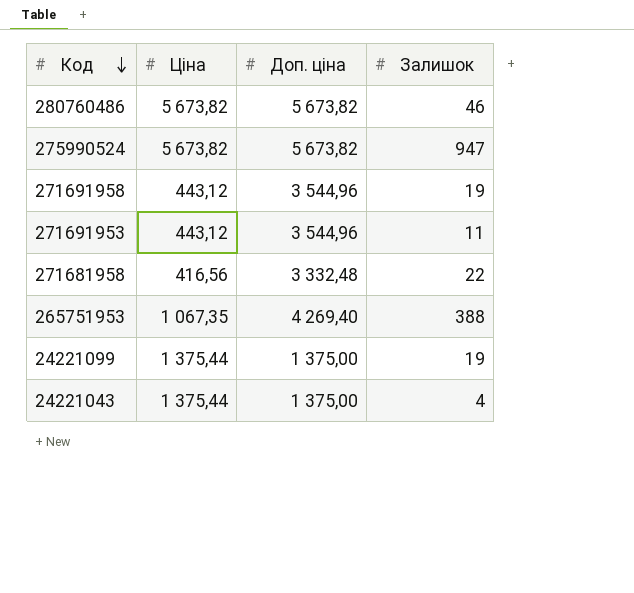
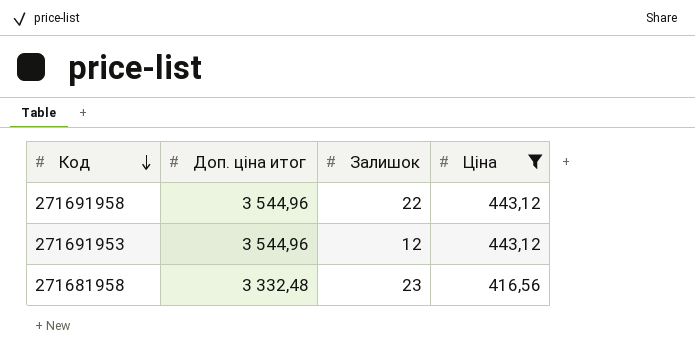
filter: none -> Ціна <= 443,12
column name: Доп. ціна -> Доп. ціна итог
column Ціна | position: 2 -> 4
271691958 | Залишок: 19 -> 22
271691953 | Залишок: 11 -> 12
271681958 | Залишок: 22 -> 23

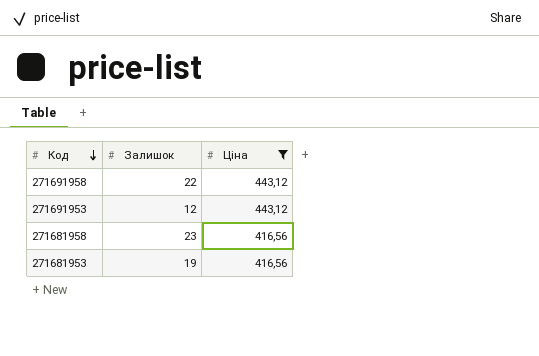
column Доп. ціна итог | position: 2 -> none
row 271681953: none -> 19 | 416,56

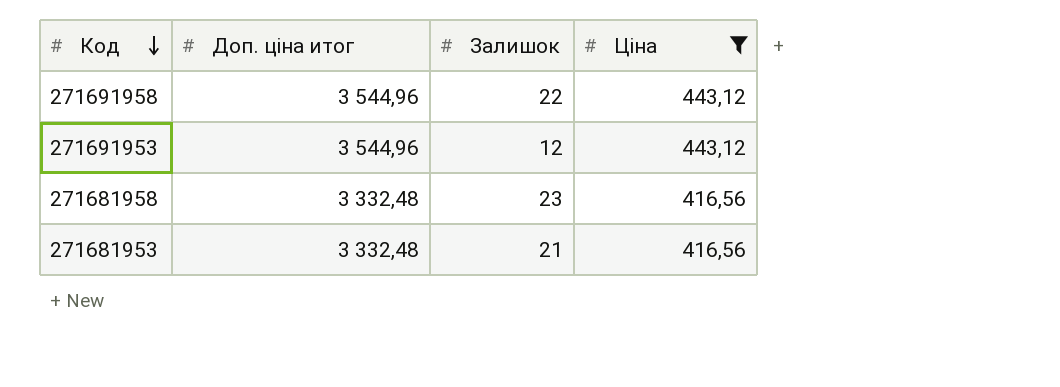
column Доп. ціна итог | position: none -> 2
271681953 | Залишок: 19 -> 21

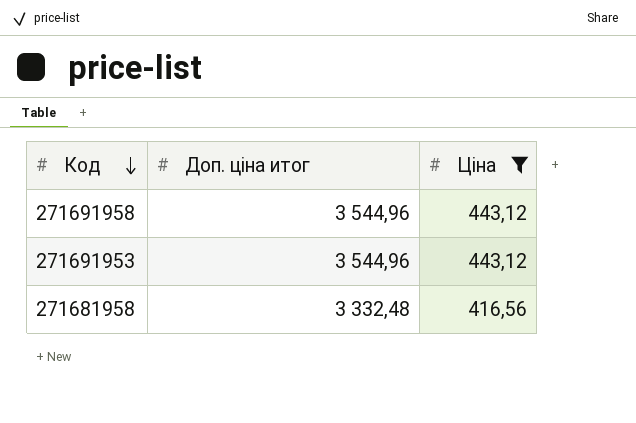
column Залишок | position: 3 -> none
row 271681953: 3 332,48 | 21 | 416,56 -> none

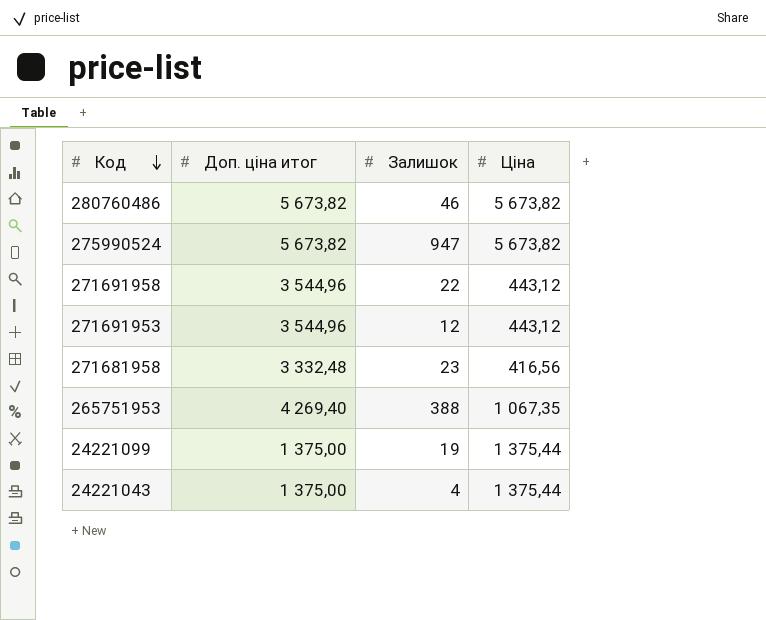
filter: Ціна <= 443,12 -> none
column Залишок | position: none -> 3

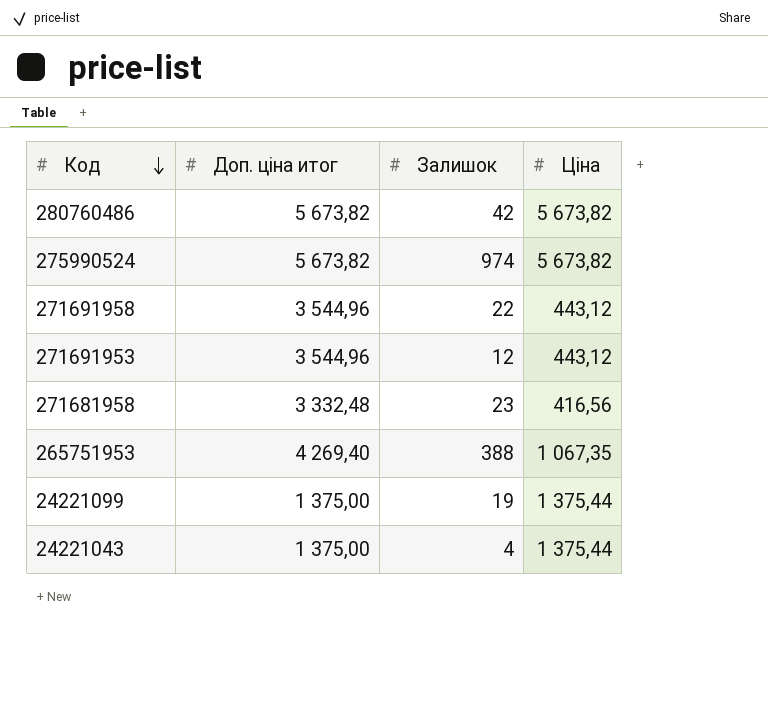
280760486 | Залишок: 46 -> 42
275990524 | Залишок: 947 -> 974

